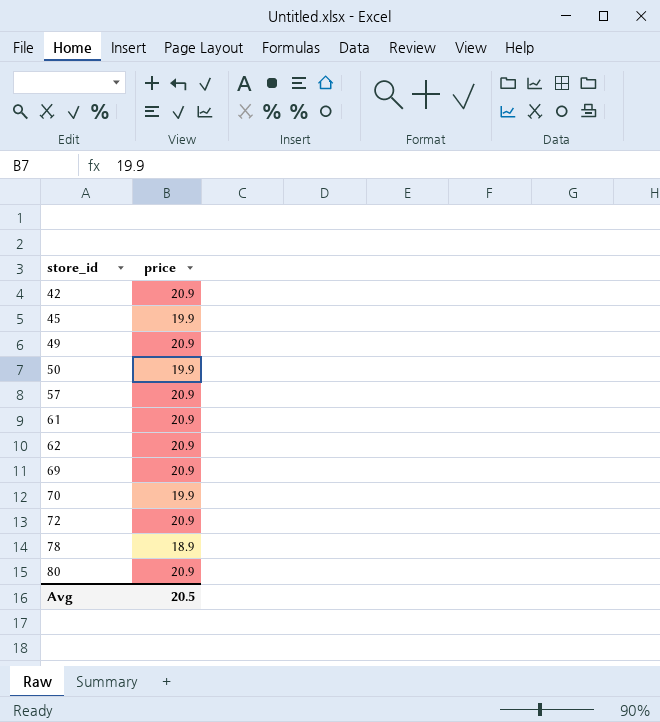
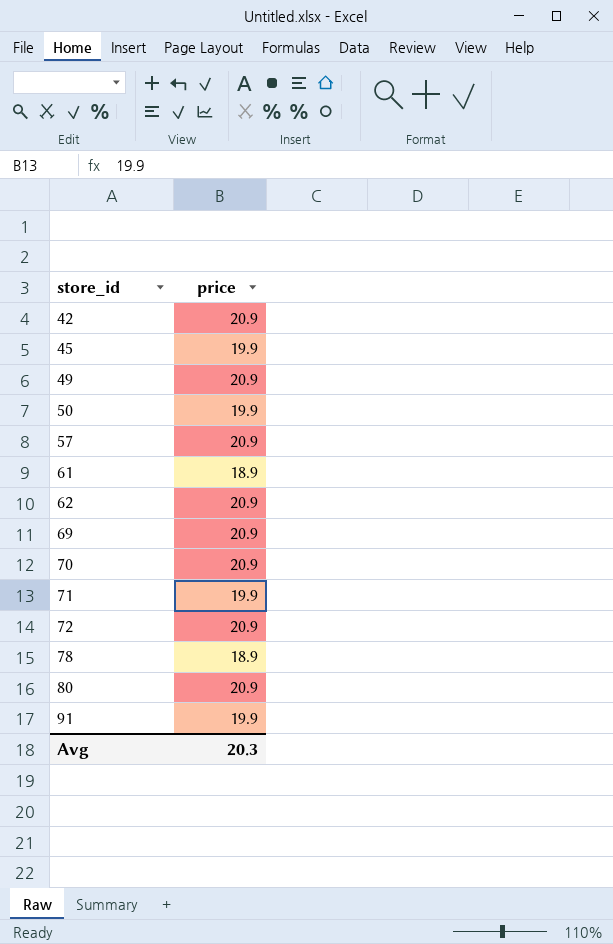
61 | price: 20.9 -> 18.9
70 | price: 19.9 -> 20.9
row 71: none -> 19.9
row 91: none -> 19.9
Avg | price: 20.5 -> 20.3

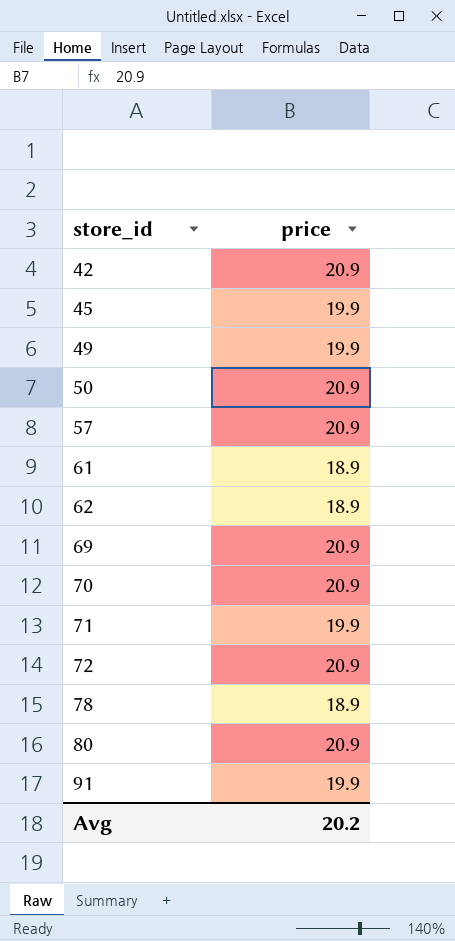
49 | price: 20.9 -> 19.9
50 | price: 19.9 -> 20.9
62 | price: 20.9 -> 18.9
Avg | price: 20.3 -> 20.2

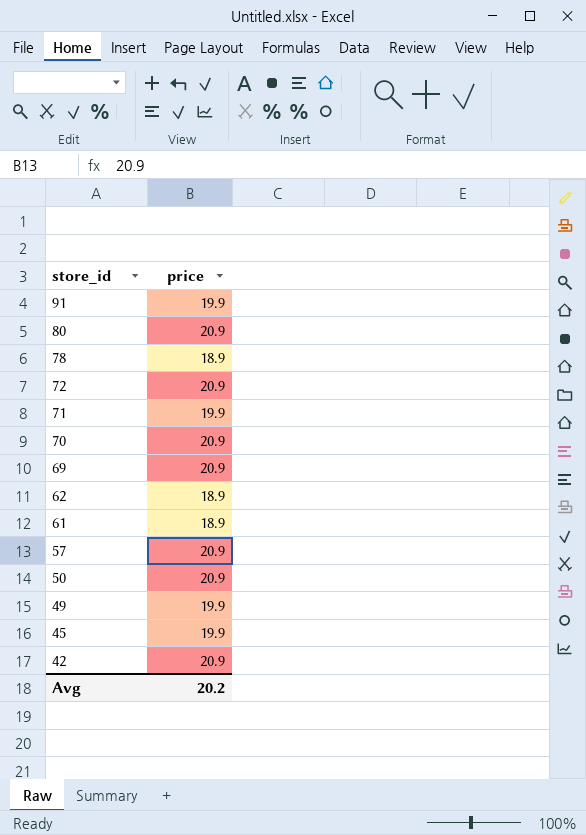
row order: store_id ascending -> store_id descending

